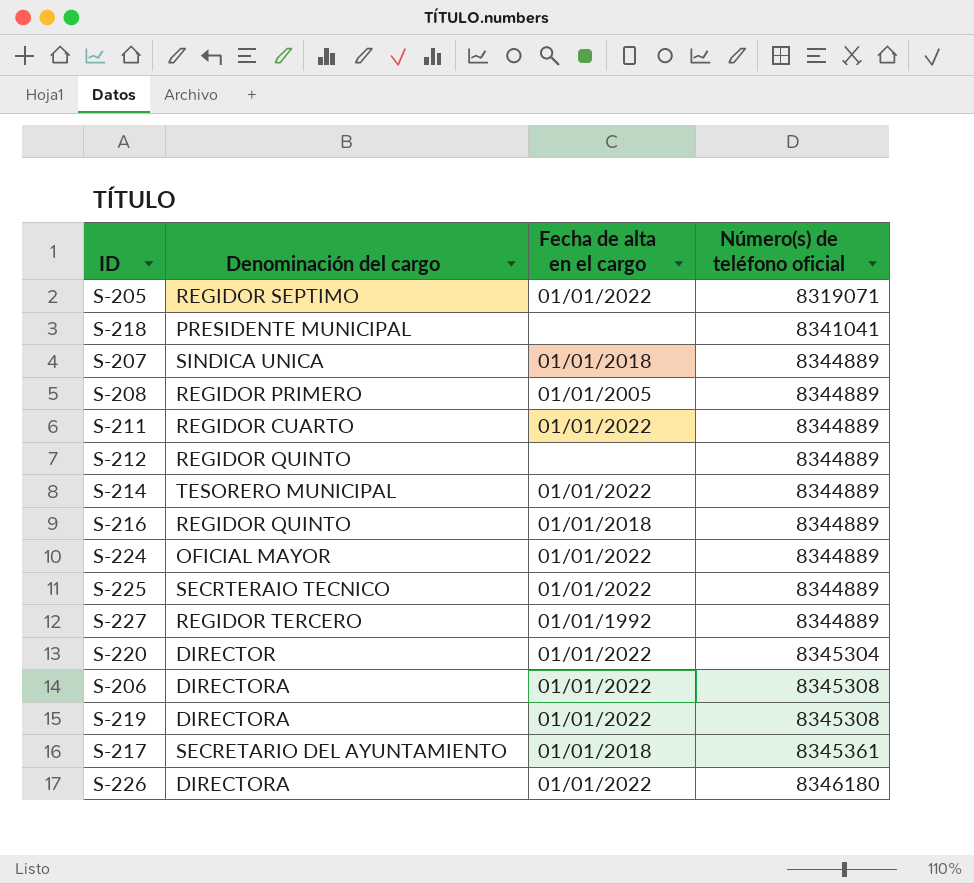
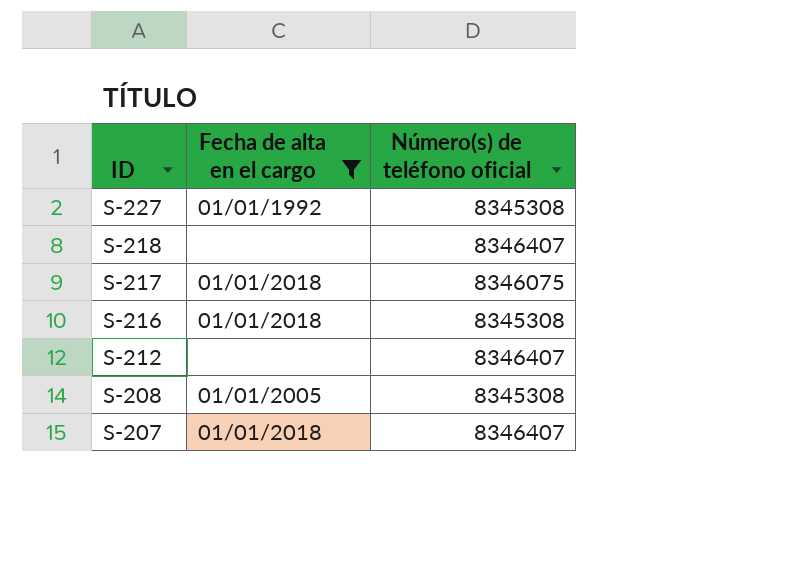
filter: none -> Fecha de alta en el cargo != 01/01/2022
row order: Número(s) de teléfono oficial ascending -> ID descending
column Denominación del cargo | position: 2 -> none
S-227 | Número(s) de teléfono oficial: 8344889 -> 8345308
S-218 | Número(s) de teléfono oficial: 8341041 -> 8346407
S-217 | Número(s) de teléfono oficial: 8345361 -> 8346075
S-216 | Número(s) de teléfono oficial: 8344889 -> 8345308
S-212 | Número(s) de teléfono oficial: 8344889 -> 8346407
S-208 | Número(s) de teléfono oficial: 8344889 -> 8345308
S-207 | Número(s) de teléfono oficial: 8344889 -> 8346407

